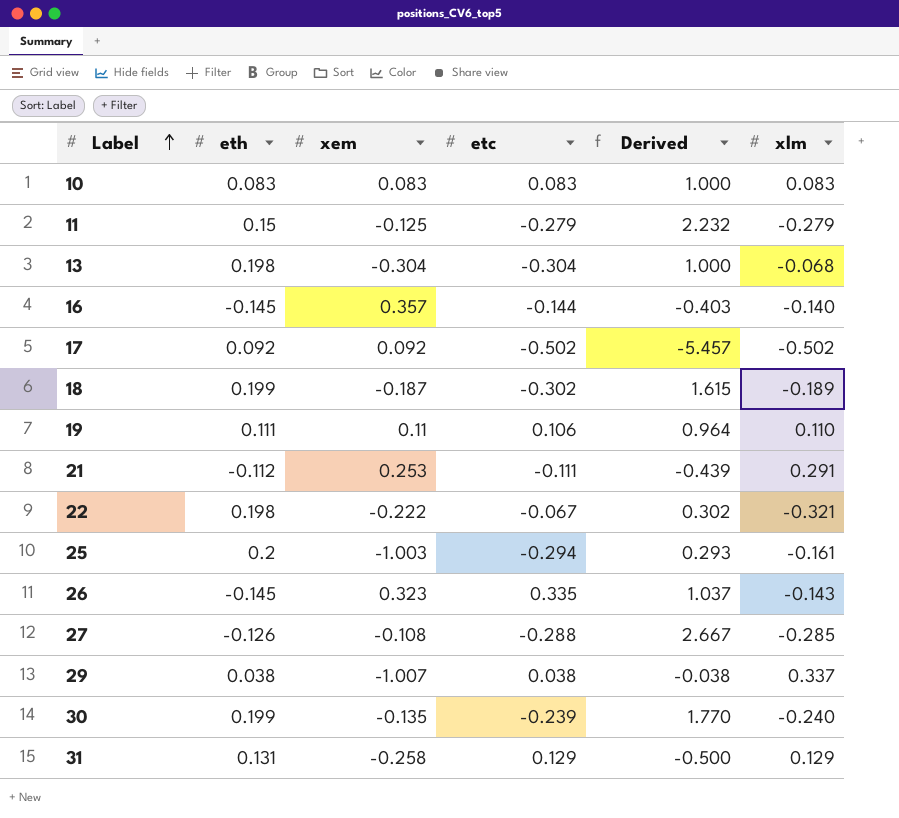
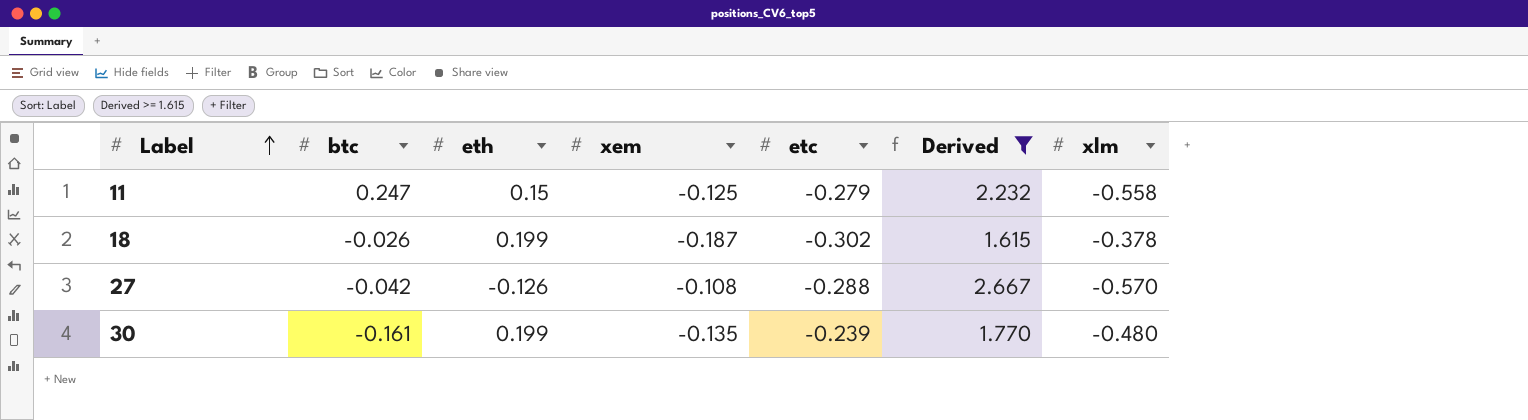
filter: none -> Derived >= 1.615
column btc | position: none -> 2
11 | xlm: -0.279 -> -0.558
18 | xlm: -0.189 -> -0.378
27 | xlm: -0.285 -> -0.570
30 | xlm: -0.240 -> -0.480

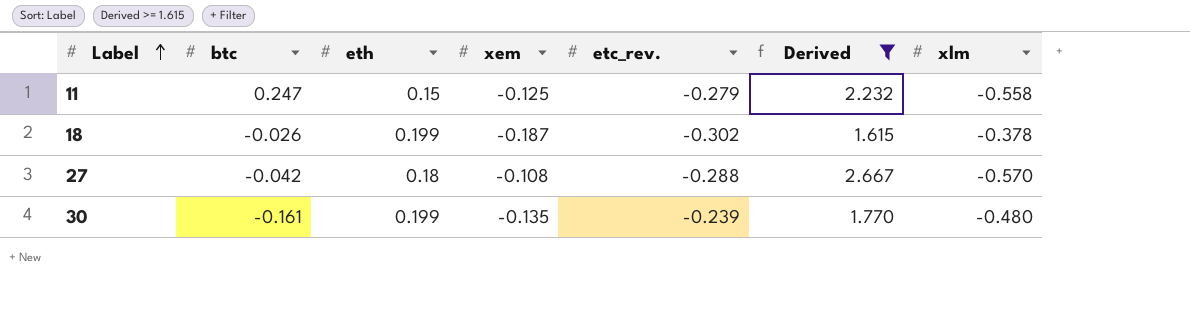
column name: etc -> etc_rev.
27 | eth: -0.126 -> 0.18

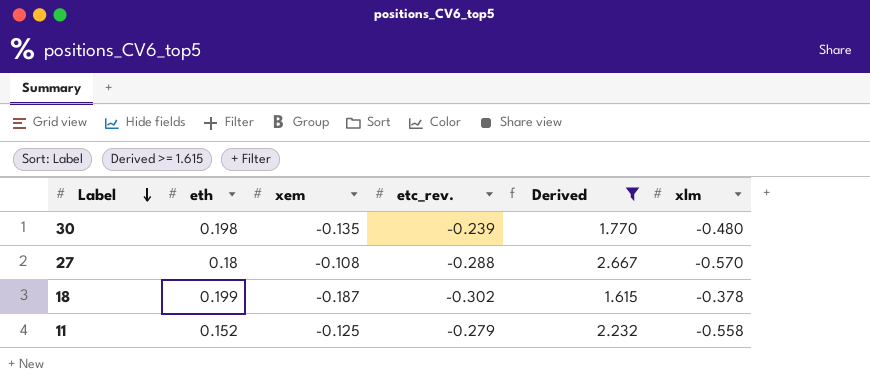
row order: Label ascending -> Label descending
column btc | position: 2 -> none
30 | eth: 0.199 -> 0.198
11 | eth: 0.15 -> 0.152

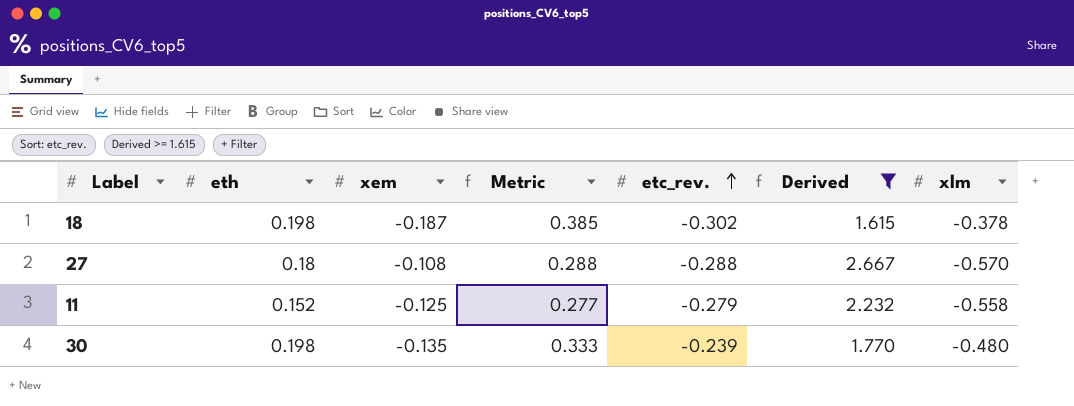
row order: Label descending -> etc_rev. ascending
column Metric | formula: none -> [eth] - [xem]
18 | eth: 0.199 -> 0.198

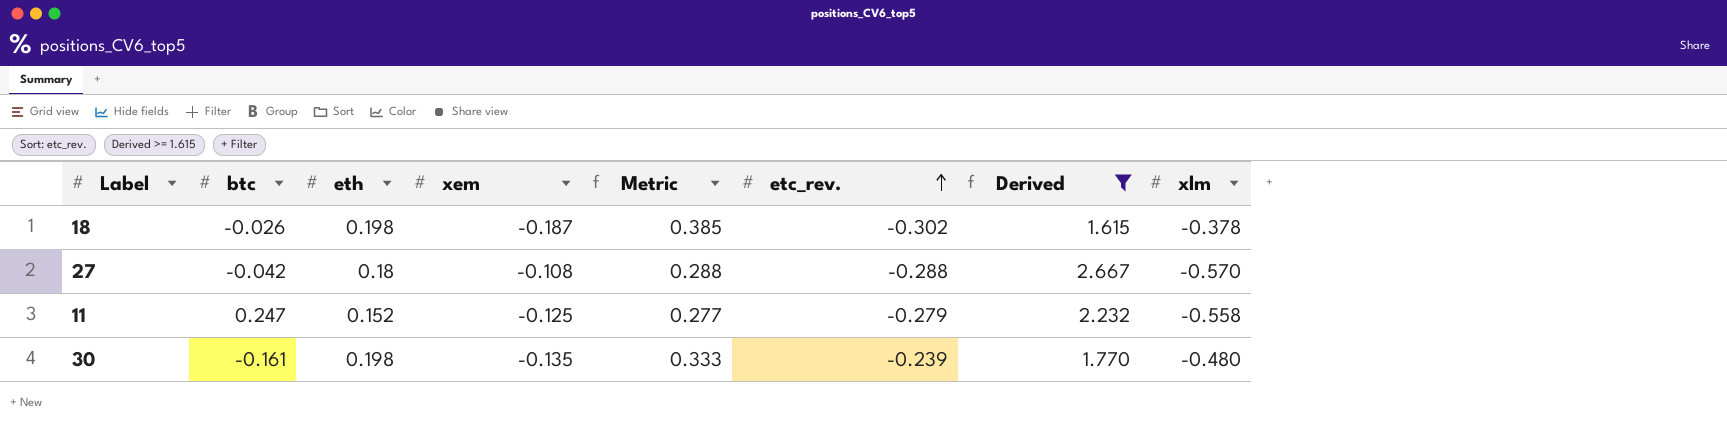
column btc | position: none -> 2

